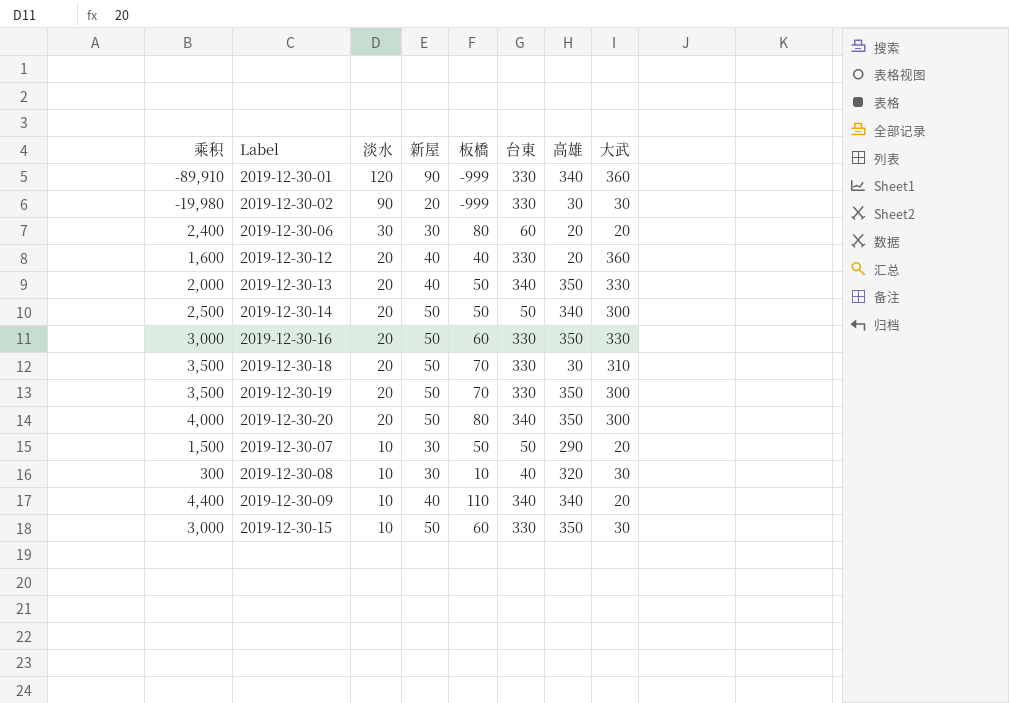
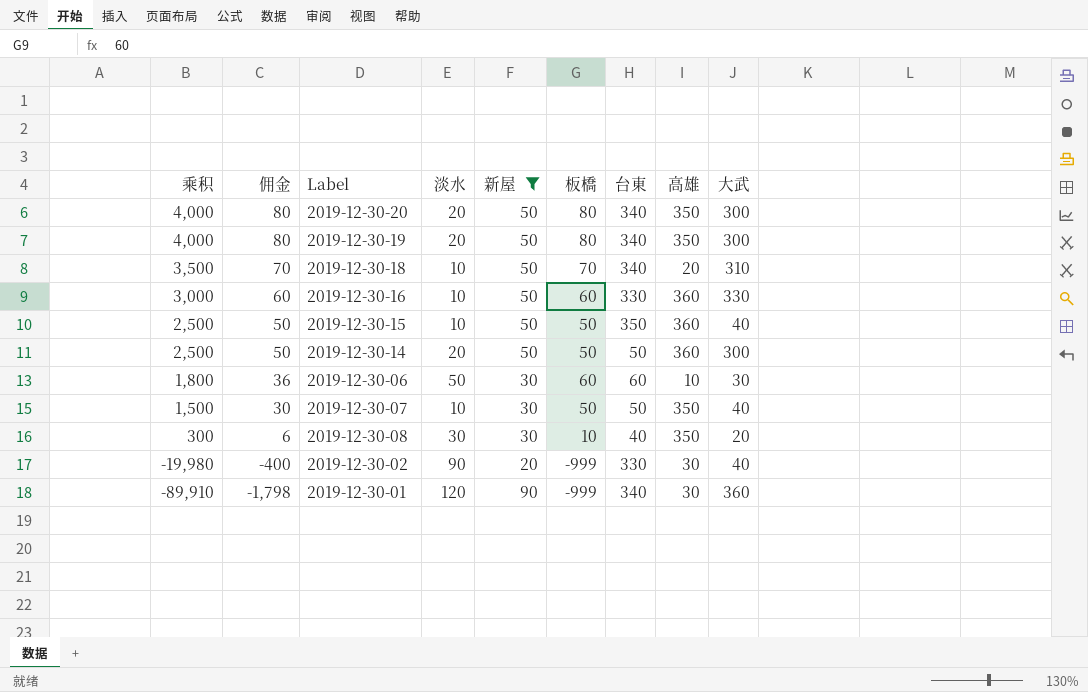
filter: none -> 新屋 != 40
row order: 淡水 descending -> 乘积 descending
column 佣金 | formula: none -> [乘积] * 0.02
2019-12-30-19 | 乘积: 3,500 -> 4,000
2019-12-30-19 | 板橋: 70 -> 80
2019-12-30-19 | 台東: 330 -> 340
2019-12-30-18 | 淡水: 20 -> 10
2019-12-30-18 | 台東: 330 -> 340
2019-12-30-18 | 高雄: 30 -> 20
2019-12-30-16 | 淡水: 20 -> 10
2019-12-30-16 | 高雄: 350 -> 360
2019-12-30-15 | 乘积: 3,000 -> 2,500
2019-12-30-15 | 板橋: 60 -> 50
2019-12-30-15 | 台東: 330 -> 350
2019-12-30-15 | 高雄: 350 -> 360
2019-12-30-15 | 大武: 30 -> 40
2019-12-30-14 | 高雄: 340 -> 360
2019-12-30-06 | 乘积: 2,400 -> 1,800
2019-12-30-06 | 淡水: 30 -> 50
2019-12-30-06 | 板橋: 80 -> 60
2019-12-30-06 | 高雄: 20 -> 10
2019-12-30-06 | 大武: 20 -> 30
2019-12-30-07 | 高雄: 290 -> 350
2019-12-30-07 | 大武: 20 -> 40
2019-12-30-08 | 淡水: 10 -> 30
2019-12-30-08 | 高雄: 320 -> 350
2019-12-30-08 | 大武: 30 -> 20
2019-12-30-02 | 大武: 30 -> 40
2019-12-30-01 | 台東: 330 -> 340
2019-12-30-01 | 高雄: 340 -> 30

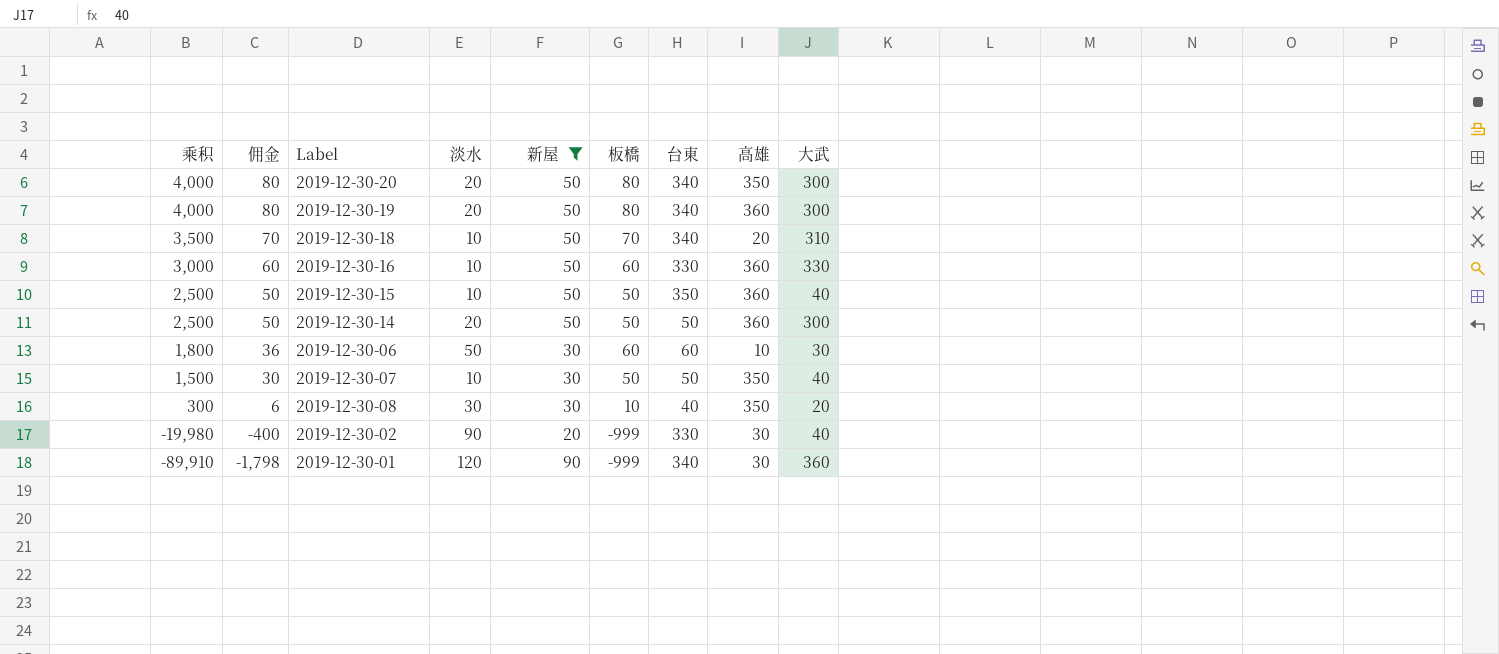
2019-12-30-19 | 高雄: 350 -> 360

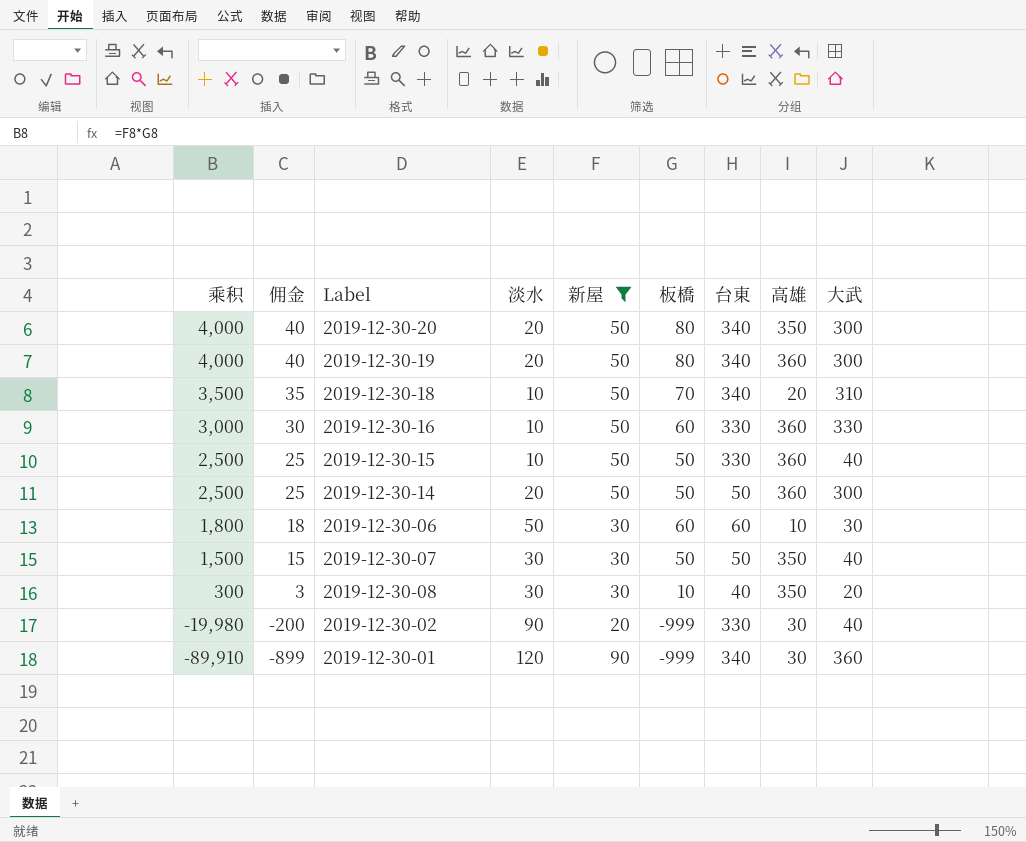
column 佣金 | formula: [乘积] * 0.02 -> [乘积] * 0.01
2019-12-30-15 | 台東: 350 -> 330
2019-12-30-07 | 淡水: 10 -> 30

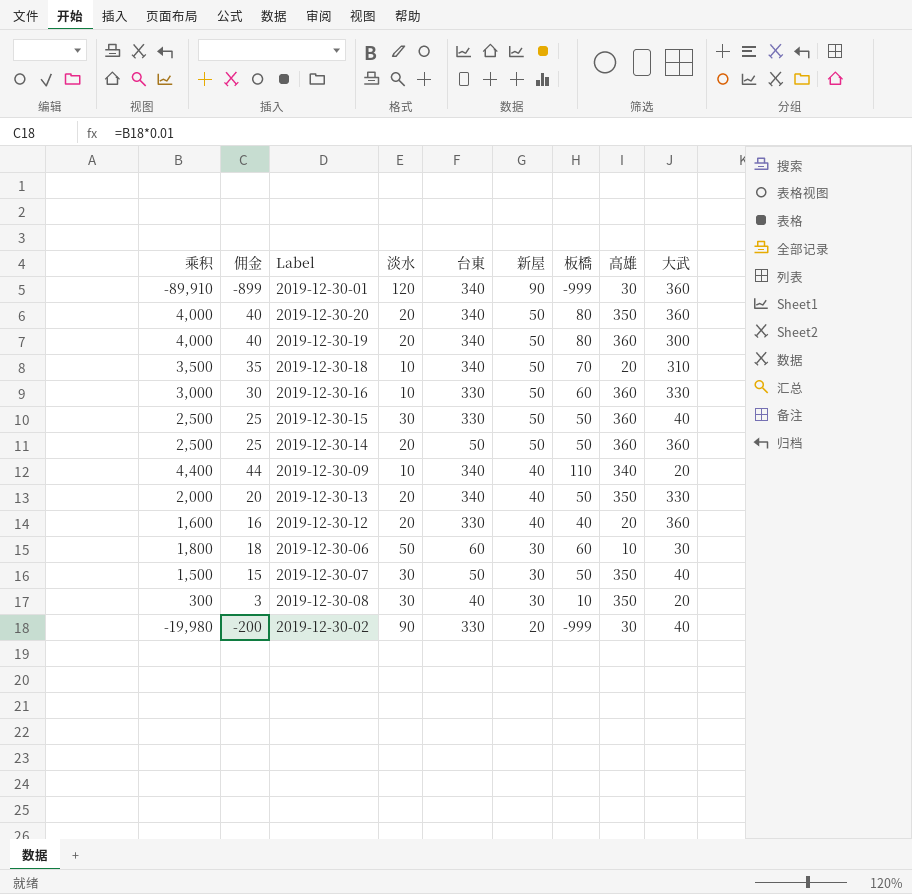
filter: 新屋 != 40 -> none
row order: 乘积 descending -> 新屋 descending
column 台東 | position: 7 -> 5
2019-12-30-20 | 大武: 300 -> 360
2019-12-30-15 | 淡水: 10 -> 30
2019-12-30-14 | 大武: 300 -> 360

